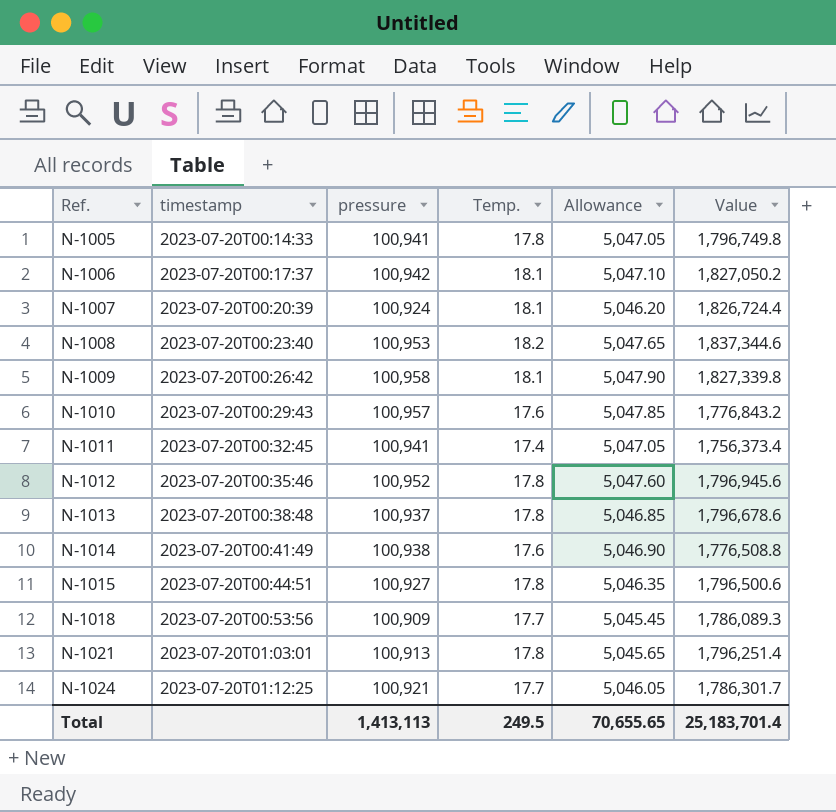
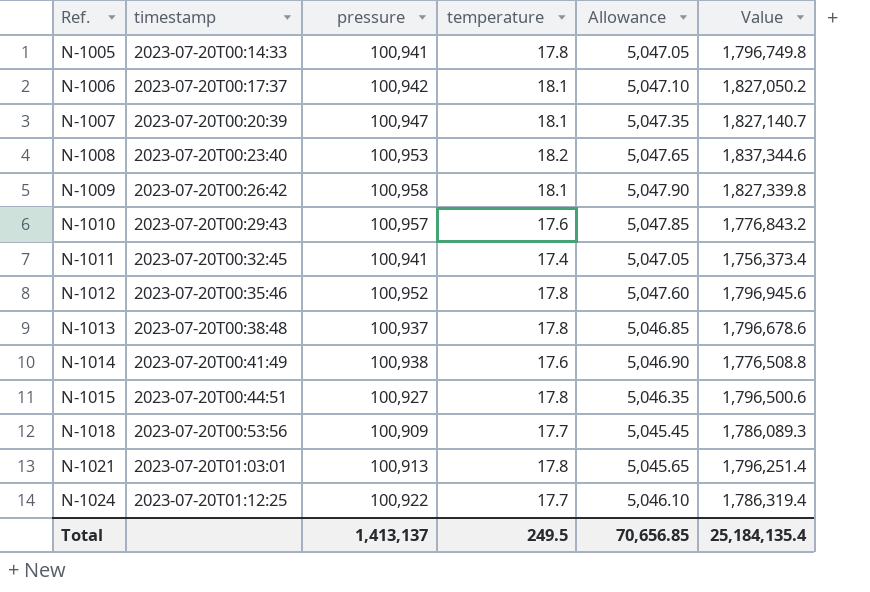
column name: Temp. -> temperature
N-1007 | pressure: 100,924 -> 100,947
N-1007 | Allowance: 5,046.20 -> 5,047.35
N-1007 | Value: 1,826,724.4 -> 1,827,140.7
N-1024 | pressure: 100,921 -> 100,922
N-1024 | Allowance: 5,046.05 -> 5,046.10
N-1024 | Value: 1,786,301.7 -> 1,786,319.4
Total | pressure: 1,413,113 -> 1,413,137
Total | Allowance: 70,655.65 -> 70,656.85
Total | Value: 25,183,701.4 -> 25,184,135.4

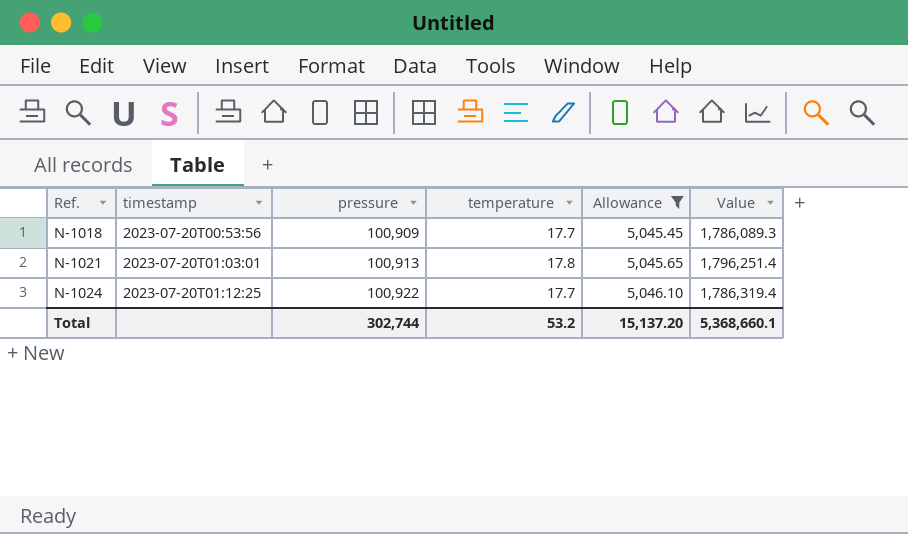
filter: none -> Allowance <= 5,046.10
Total | pressure: 1,413,137 -> 302,744
Total | temperature: 249.5 -> 53.2
Total | Allowance: 70,656.85 -> 15,137.20
Total | Value: 25,184,135.4 -> 5,368,660.1

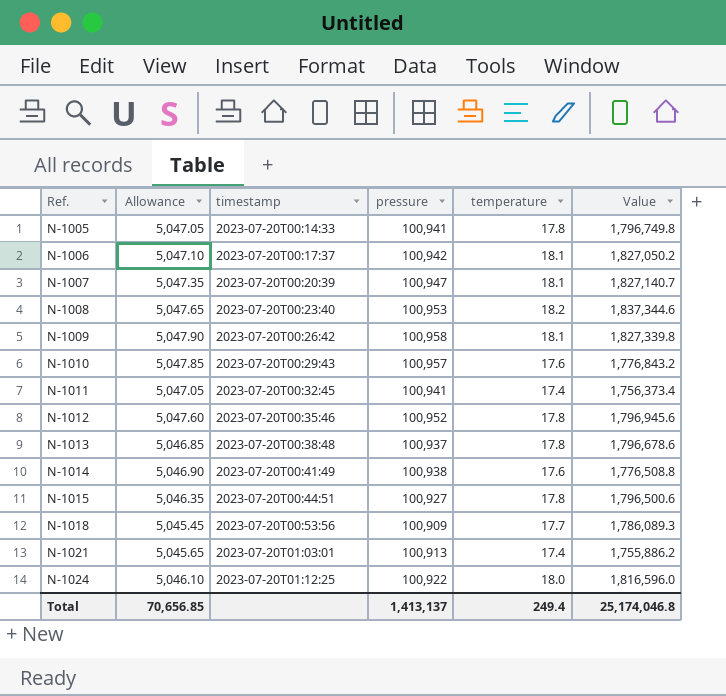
filter: Allowance <= 5,046.10 -> none
column Allowance | position: 5 -> 2
N-1021 | temperature: 17.8 -> 17.4
N-1021 | Value: 1,796,251.4 -> 1,755,886.2
N-1024 | temperature: 17.7 -> 18.0
N-1024 | Value: 1,786,319.4 -> 1,816,596.0
Total | Allowance: 15,137.20 -> 70,656.85
Total | pressure: 302,744 -> 1,413,137
Total | temperature: 53.2 -> 249.4
Total | Value: 5,368,660.1 -> 25,174,046.8

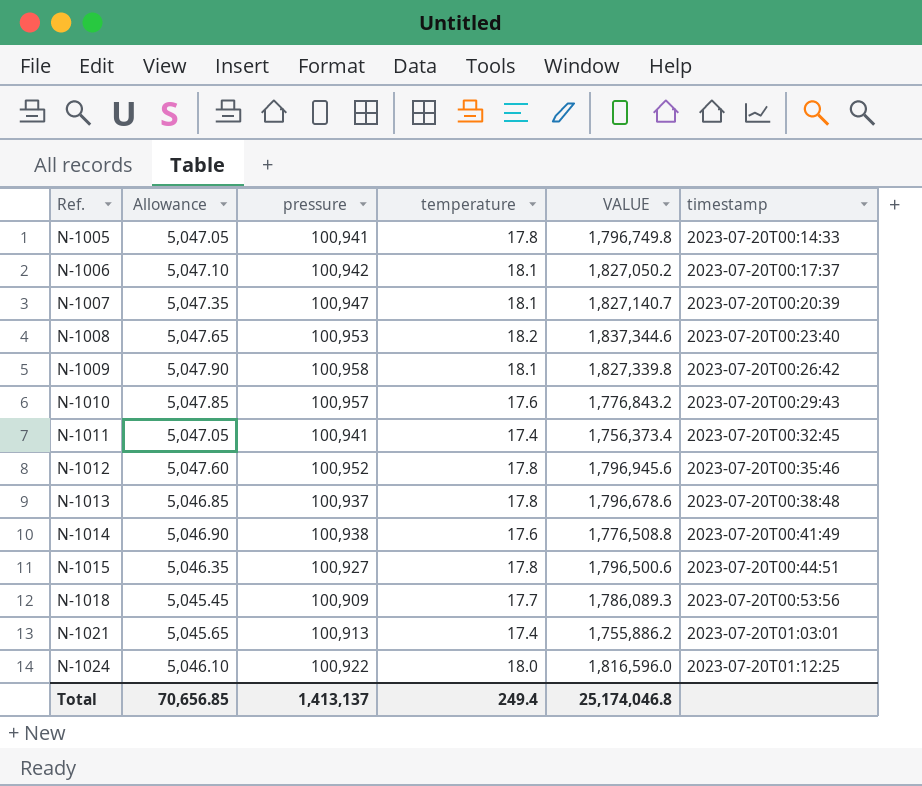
column name: Value -> VALUE
column timestamp | position: 3 -> 6

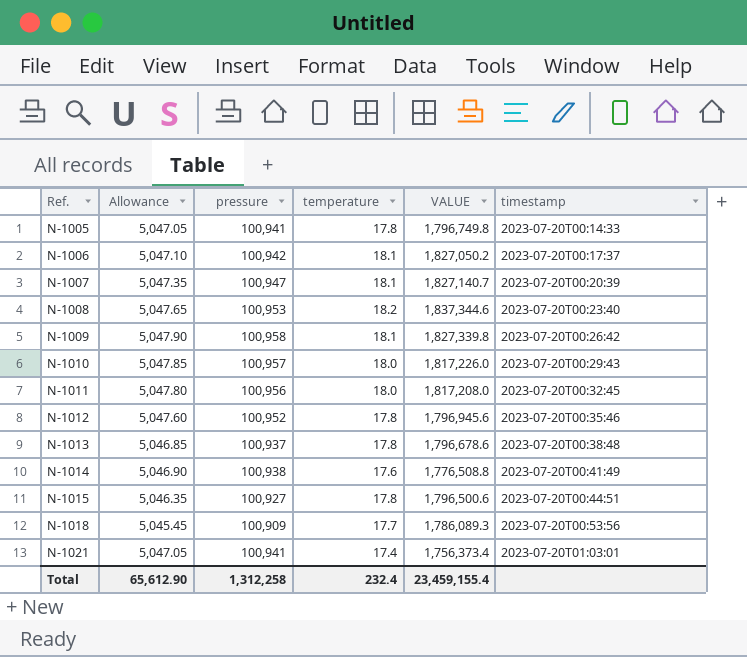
row N-1024: 5,046.10 | 100,922 | 18.0 | 1,816,596.0 | 2023-07-20T01:12:25 -> none
N-1010 | temperature: 17.6 -> 18.0
N-1010 | VALUE: 1,776,843.2 -> 1,817,226.0
N-1011 | Allowance: 5,047.05 -> 5,047.80
N-1011 | pressure: 100,941 -> 100,956
N-1011 | temperature: 17.4 -> 18.0
N-1011 | VALUE: 1,756,373.4 -> 1,817,208.0
N-1021 | Allowance: 5,045.65 -> 5,047.05
N-1021 | pressure: 100,913 -> 100,941
N-1021 | VALUE: 1,755,886.2 -> 1,756,373.4
Total | Allowance: 70,656.85 -> 65,612.90
Total | pressure: 1,413,137 -> 1,312,258
Total | temperature: 249.4 -> 232.4
Total | VALUE: 25,174,046.8 -> 23,459,155.4

